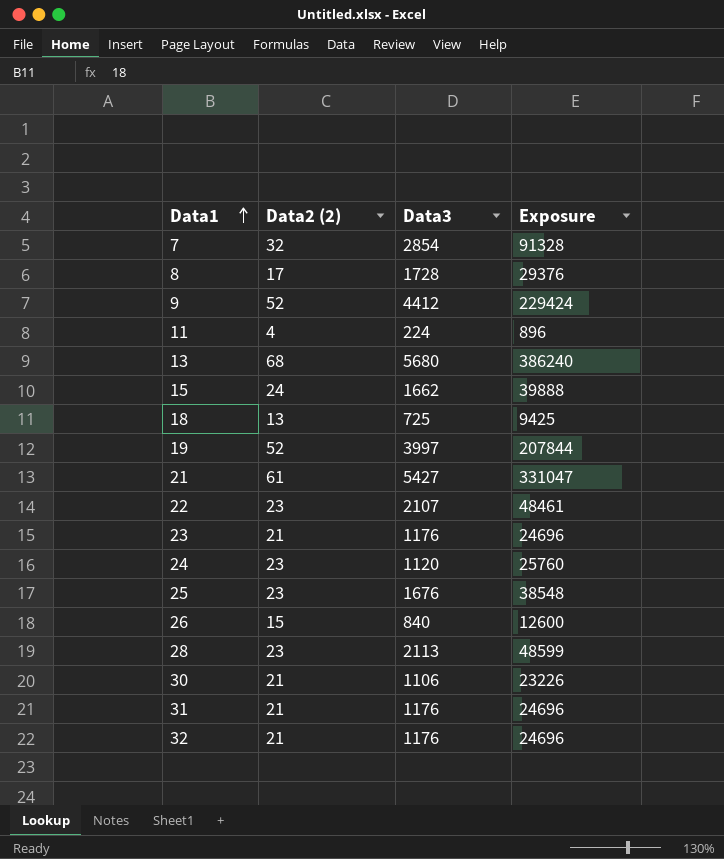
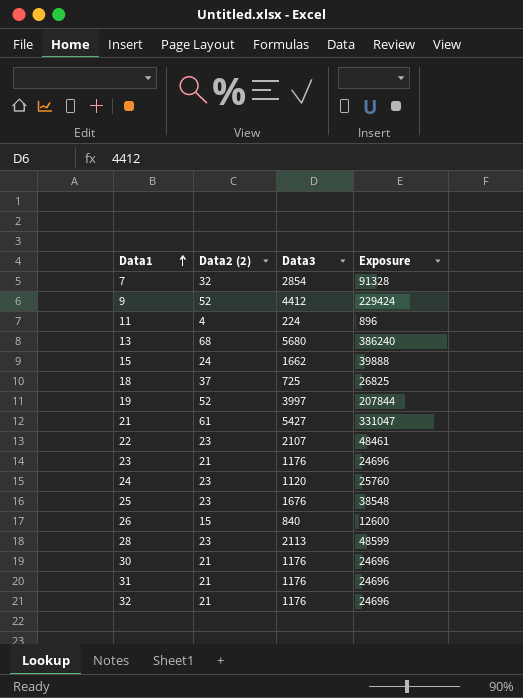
row 8: 17 | 1728 | 29376 -> none
18 | Data2 (2): 13 -> 37
18 | Exposure: 9425 -> 26825
30 | Data3: 1106 -> 1176
30 | Exposure: 23226 -> 24696

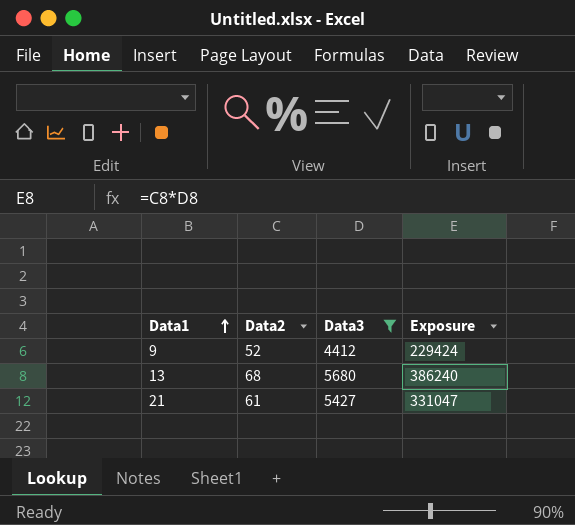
filter: none -> Data3 >= 4412
column name: Data2 (2) -> Data2

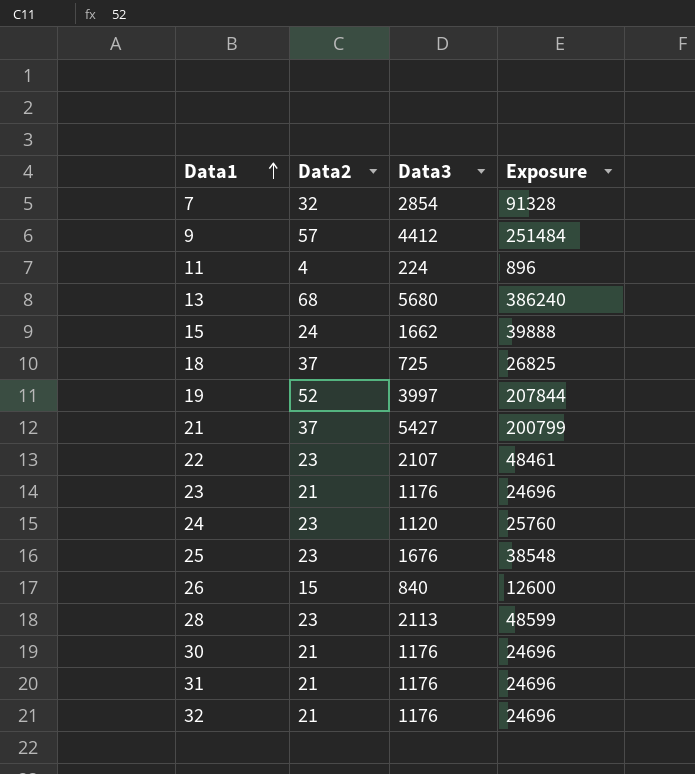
filter: Data3 >= 4412 -> none
9 | Data2: 52 -> 57
9 | Exposure: 229424 -> 251484
21 | Data2: 61 -> 37
21 | Exposure: 331047 -> 200799

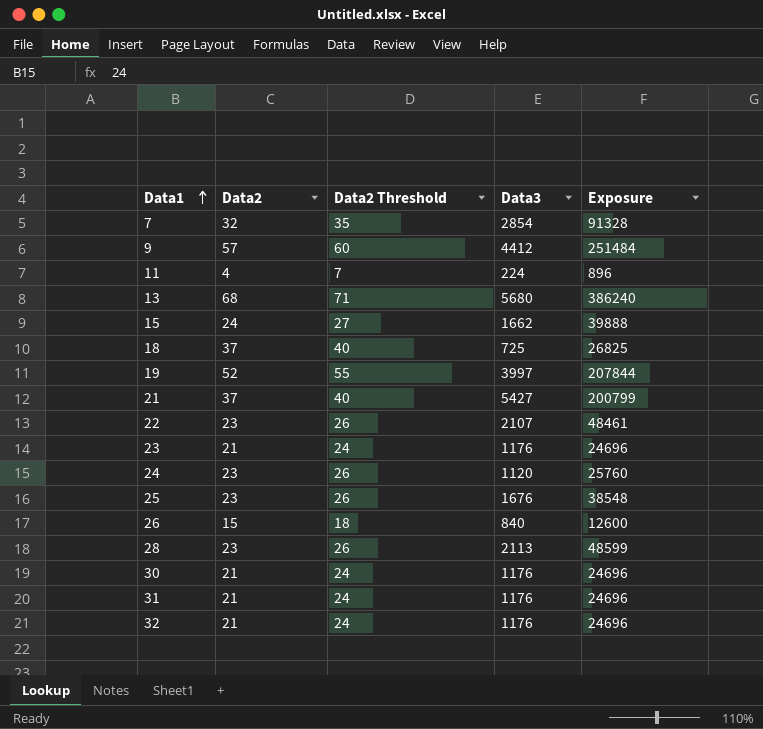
column Data2 Threshold | formula: none -> [Data2] + 3

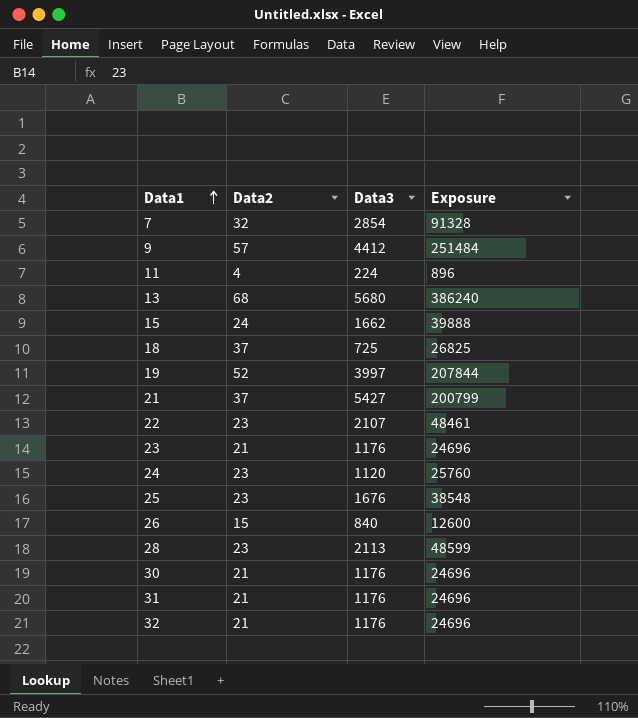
column Data2 Threshold | formula: [Data2] + 3 -> none

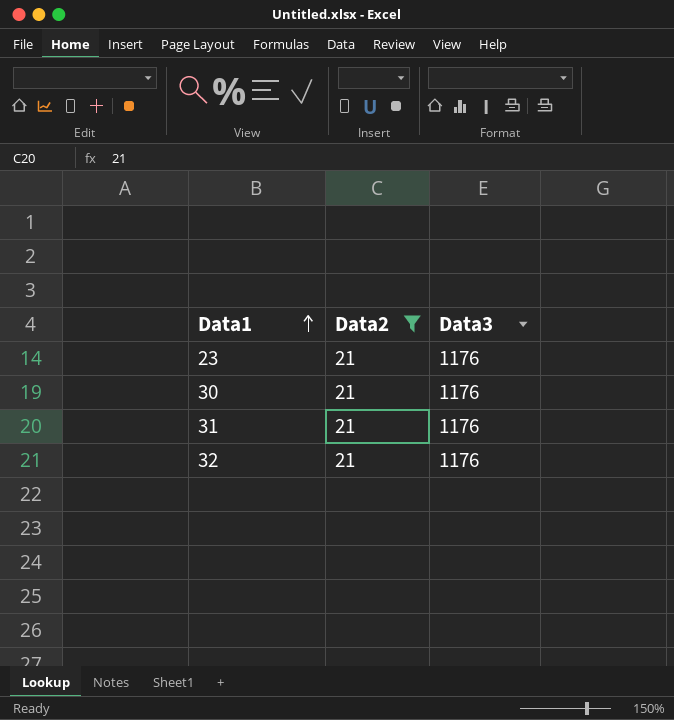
filter: none -> Data2 = 21
column Exposure | formula: [Data2] * [Data3] -> none

